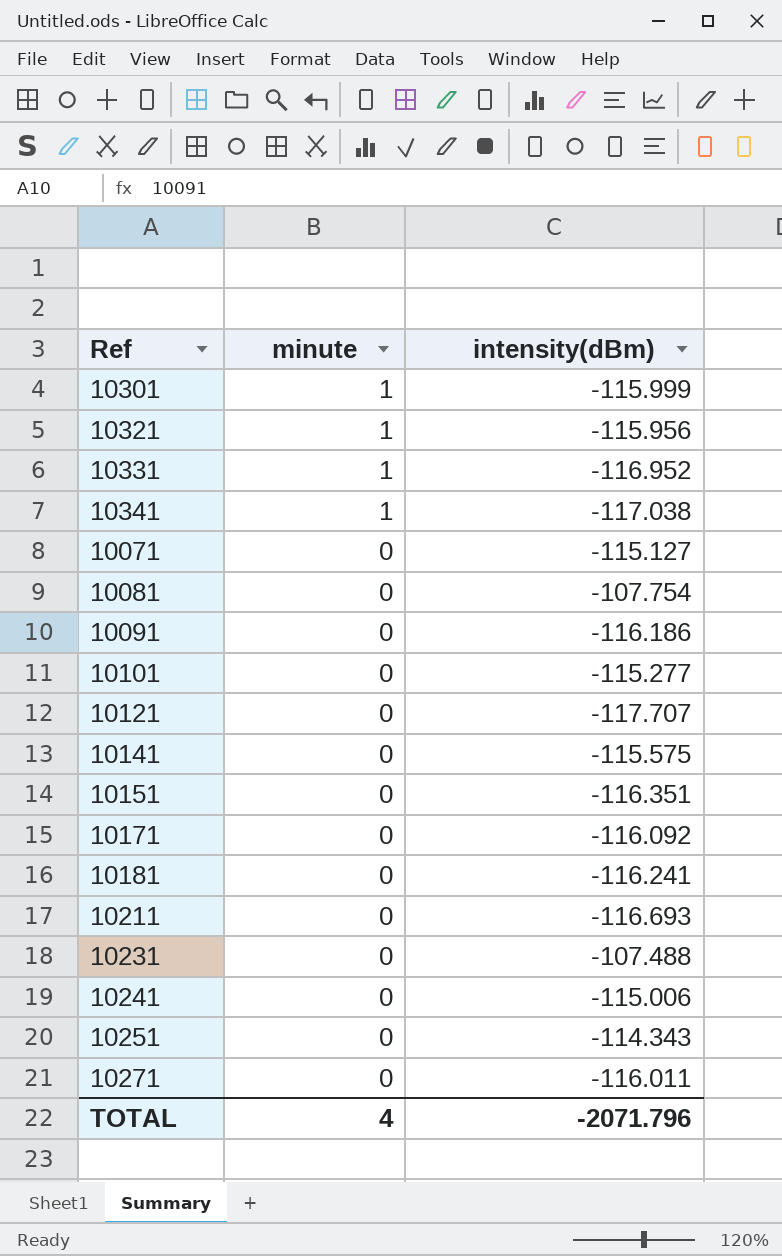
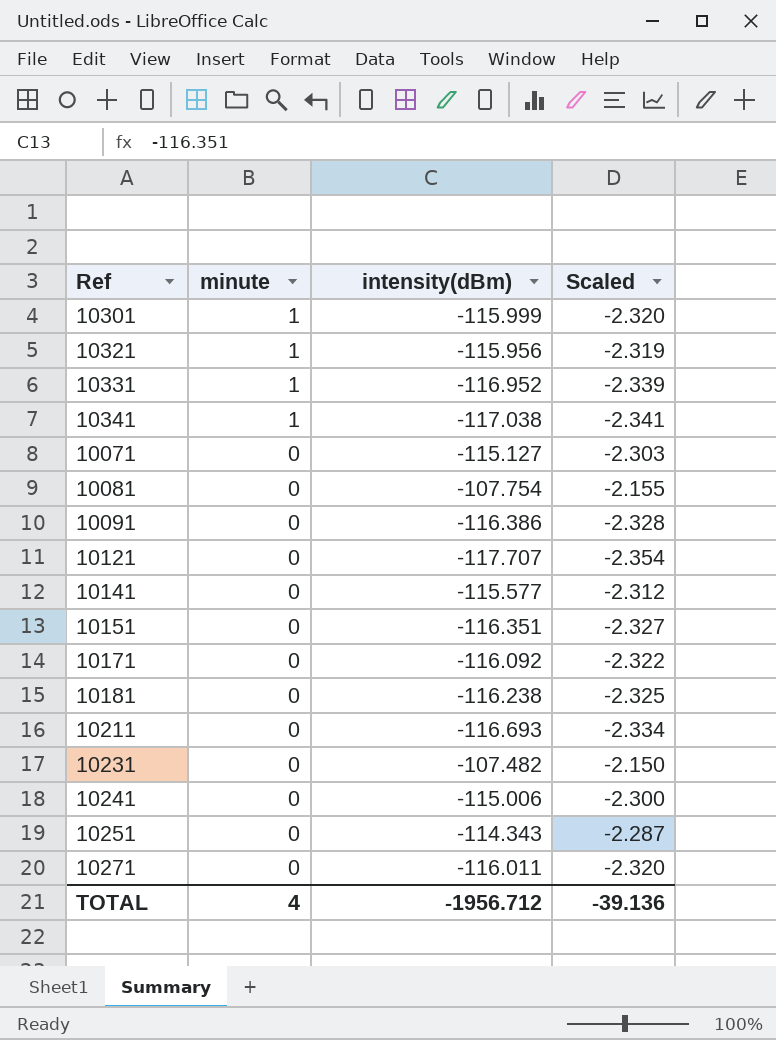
column Scaled | formula: none -> [intensity(dBm)] * 0.02
row 10101: 0 | -115.277 -> none
10091 | intensity(dBm): -116.186 -> -116.386
10141 | intensity(dBm): -115.575 -> -115.577
10181 | intensity(dBm): -116.241 -> -116.238
10231 | intensity(dBm): -107.488 -> -107.482
TOTAL | intensity(dBm): -2071.796 -> -1956.712

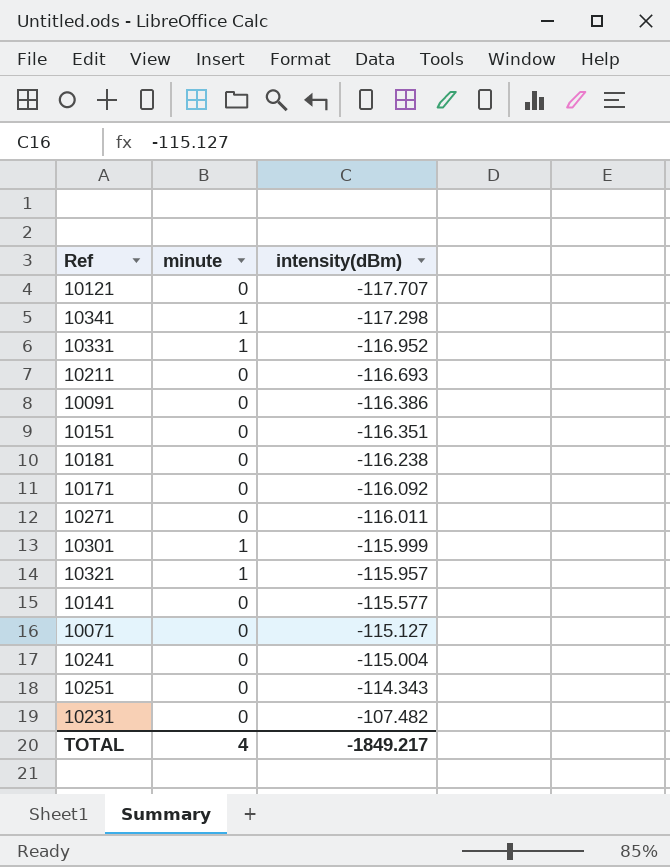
row order: minute descending -> intensity(dBm) ascending
column Scaled | formula: [intensity(dBm)] * 0.02 -> none
row 10081: 0 | -107.754 | -2.155 -> none
10341 | intensity(dBm): -117.038 -> -117.298
10321 | intensity(dBm): -115.956 -> -115.957
10241 | intensity(dBm): -115.006 -> -115.004
TOTAL | intensity(dBm): -1956.712 -> -1849.217

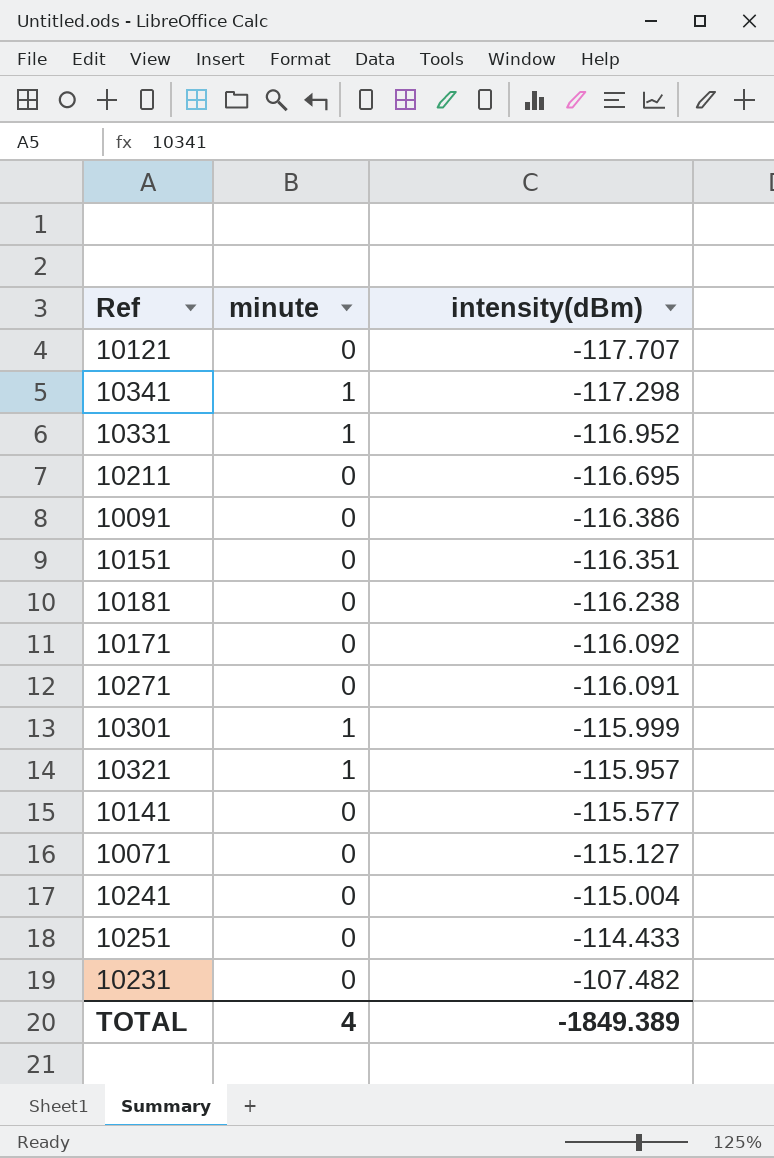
10211 | intensity(dBm): -116.693 -> -116.695
10271 | intensity(dBm): -116.011 -> -116.091
10251 | intensity(dBm): -114.343 -> -114.433
TOTAL | intensity(dBm): -1849.217 -> -1849.389

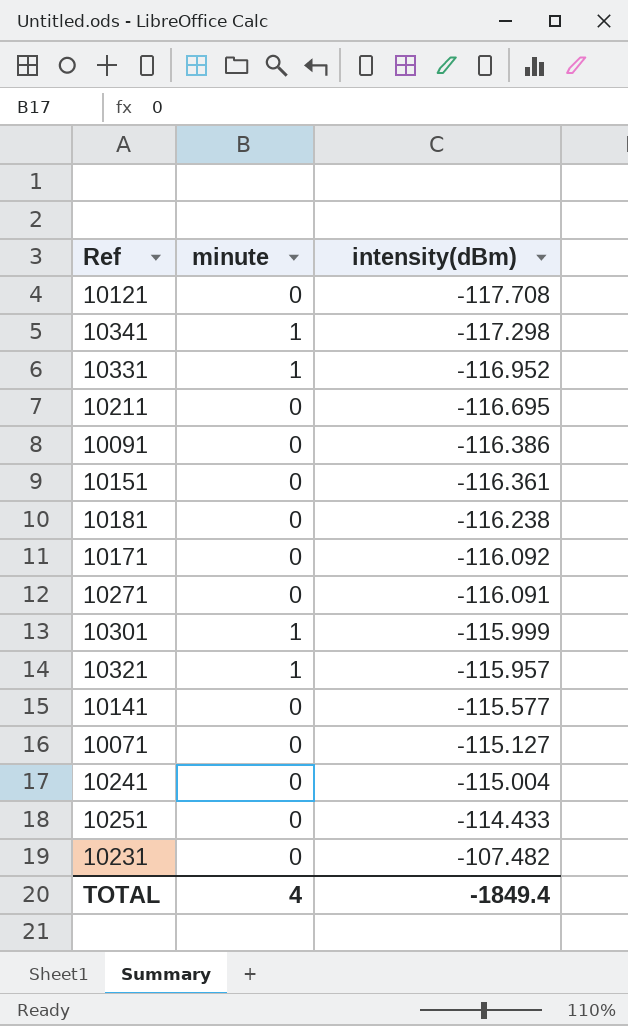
10121 | intensity(dBm): -117.707 -> -117.708
10151 | intensity(dBm): -116.351 -> -116.361
TOTAL | intensity(dBm): -1849.389 -> -1849.4

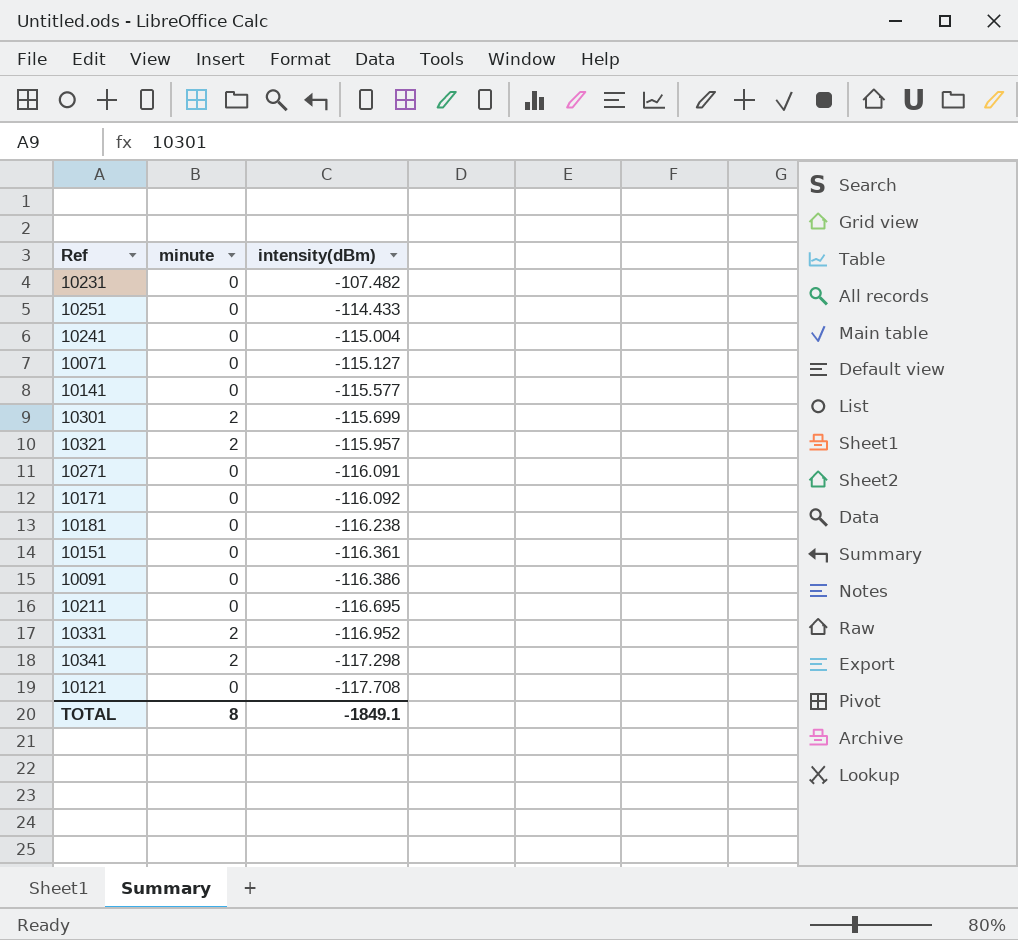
row order: intensity(dBm) ascending -> intensity(dBm) descending
10301 | minute: 1 -> 2
10301 | intensity(dBm): -115.999 -> -115.699
10321 | minute: 1 -> 2
10331 | minute: 1 -> 2
10341 | minute: 1 -> 2
TOTAL | minute: 4 -> 8
TOTAL | intensity(dBm): -1849.4 -> -1849.1

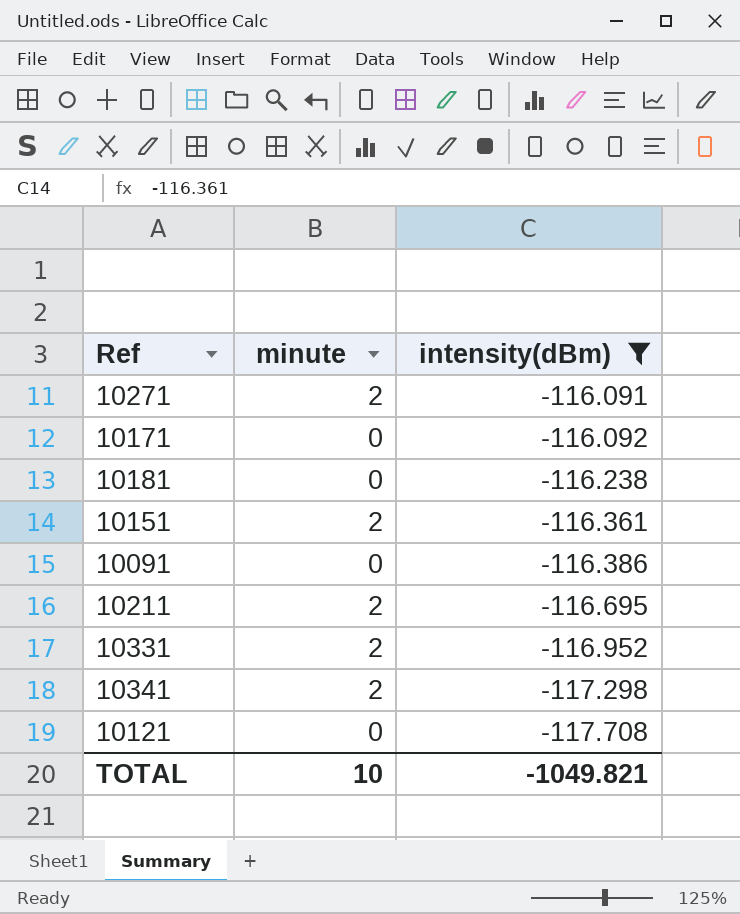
filter: none -> intensity(dBm) <= -116.091
10271 | minute: 0 -> 2
10151 | minute: 0 -> 2
10211 | minute: 0 -> 2
TOTAL | minute: 8 -> 10
TOTAL | intensity(dBm): -1849.1 -> -1049.821

